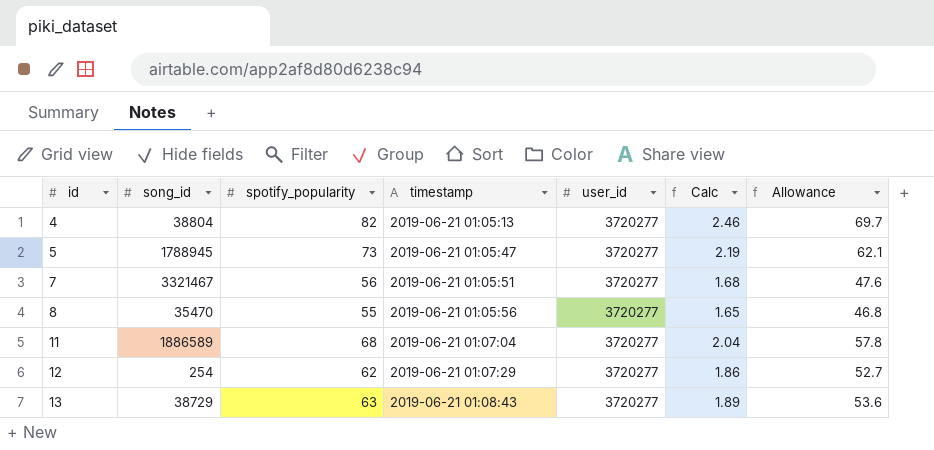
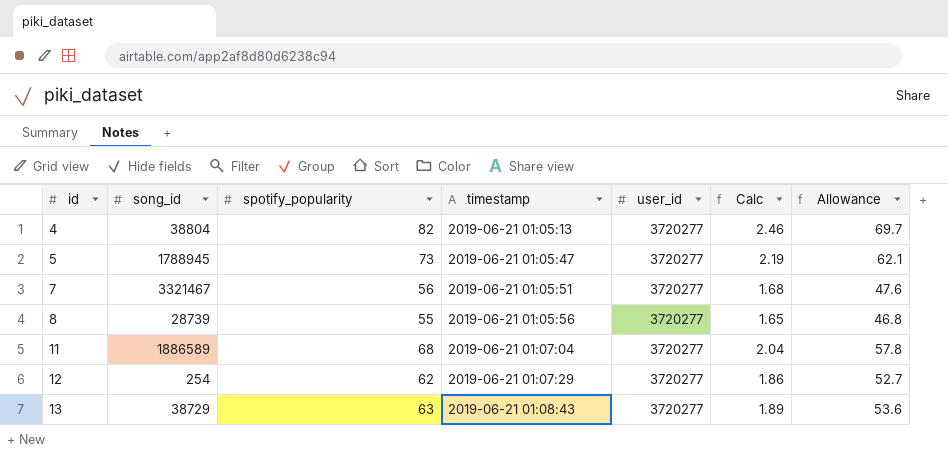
8 | song_id: 35470 -> 28739

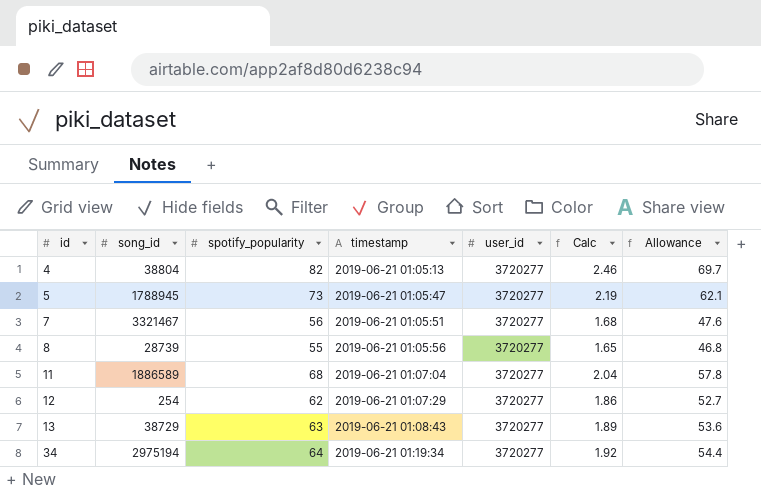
row 34: none -> 2975194 | 64 | 2019-06-21 01:19:34 | 3720277 | 1.92 | 54.4

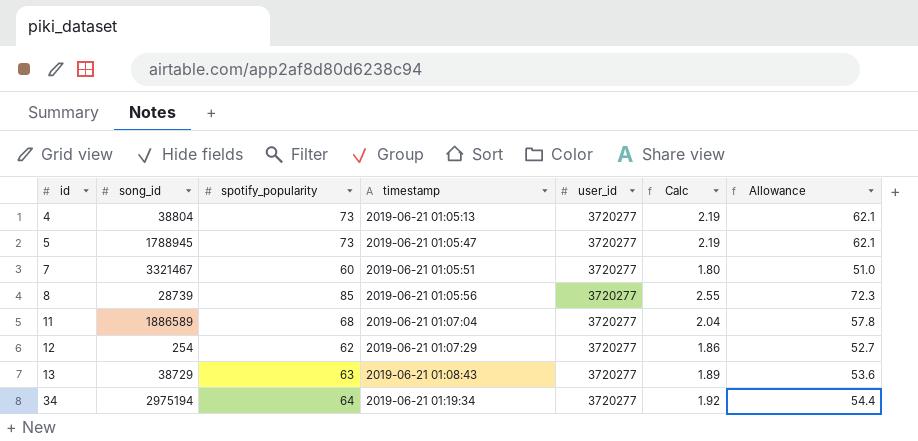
4 | spotify_popularity: 82 -> 73
4 | Calc: 2.46 -> 2.19
4 | Allowance: 69.7 -> 62.1
7 | spotify_popularity: 56 -> 60
7 | Calc: 1.68 -> 1.80
7 | Allowance: 47.6 -> 51.0
8 | spotify_popularity: 55 -> 85
8 | Calc: 1.65 -> 2.55
8 | Allowance: 46.8 -> 72.3

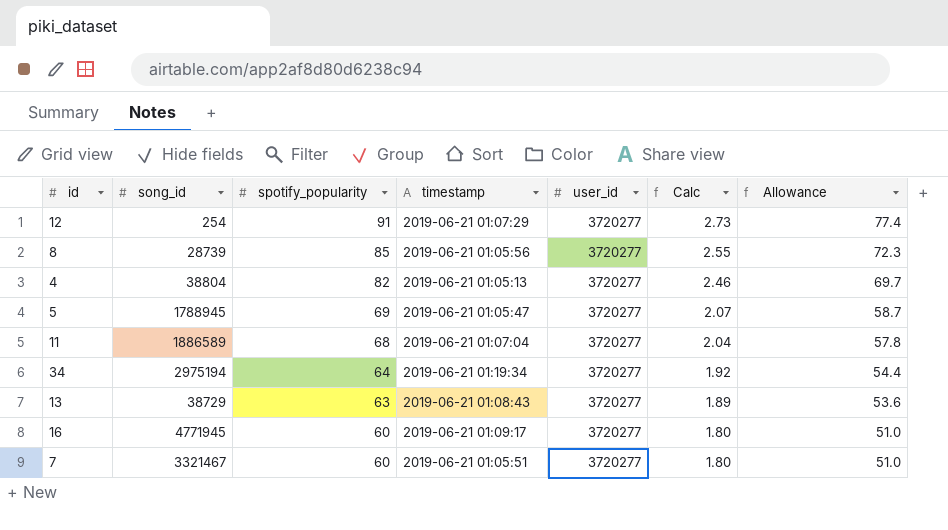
row order: id ascending -> spotify_popularity descending
12 | spotify_popularity: 62 -> 91
12 | Calc: 1.86 -> 2.73
12 | Allowance: 52.7 -> 77.4
4 | spotify_popularity: 73 -> 82
4 | Calc: 2.19 -> 2.46
4 | Allowance: 62.1 -> 69.7
5 | spotify_popularity: 73 -> 69
5 | Calc: 2.19 -> 2.07
5 | Allowance: 62.1 -> 58.7
row 16: none -> 4771945 | 60 | 2019-06-21 01:09:17 | 3720277 | 1.80 | 51.0

